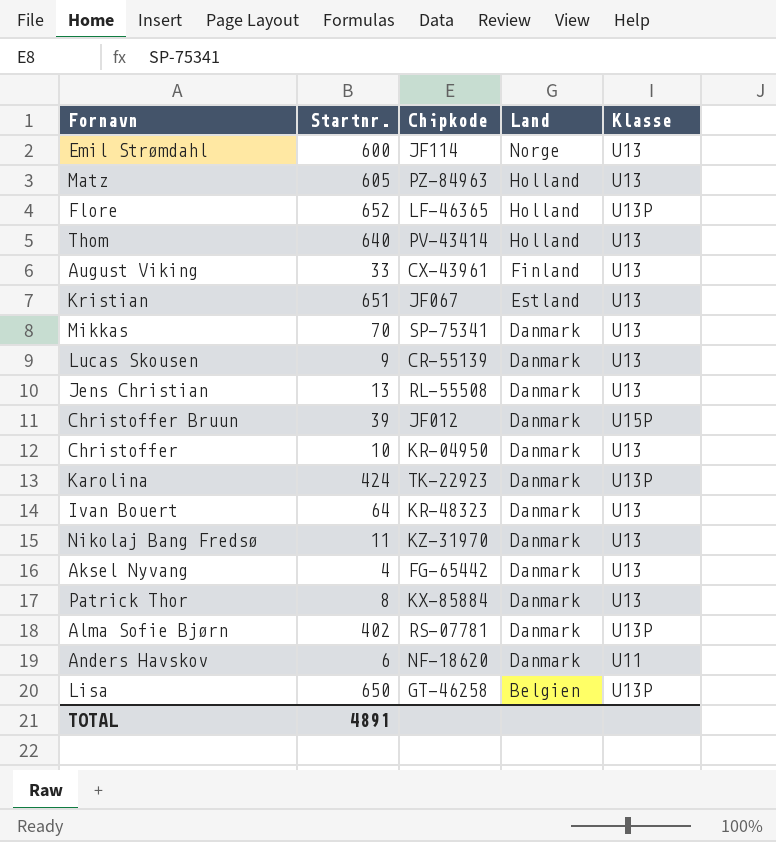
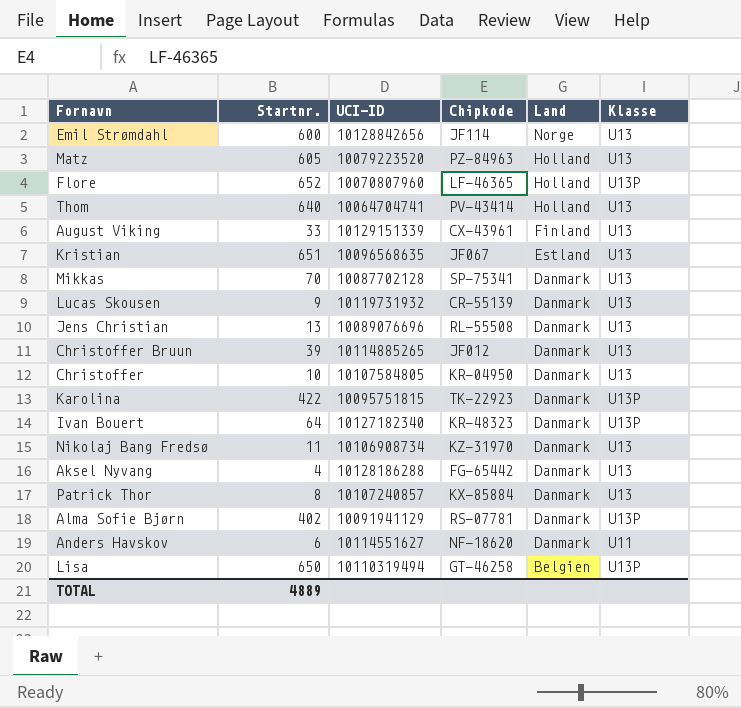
column UCI-ID | position: none -> 3
Christoffer Bruun | Klasse: U15P -> U13
Karolina | Startnr.: 424 -> 422
Ivan Bouert | Klasse: U13 -> U13P
TOTAL | Startnr.: 4891 -> 4889

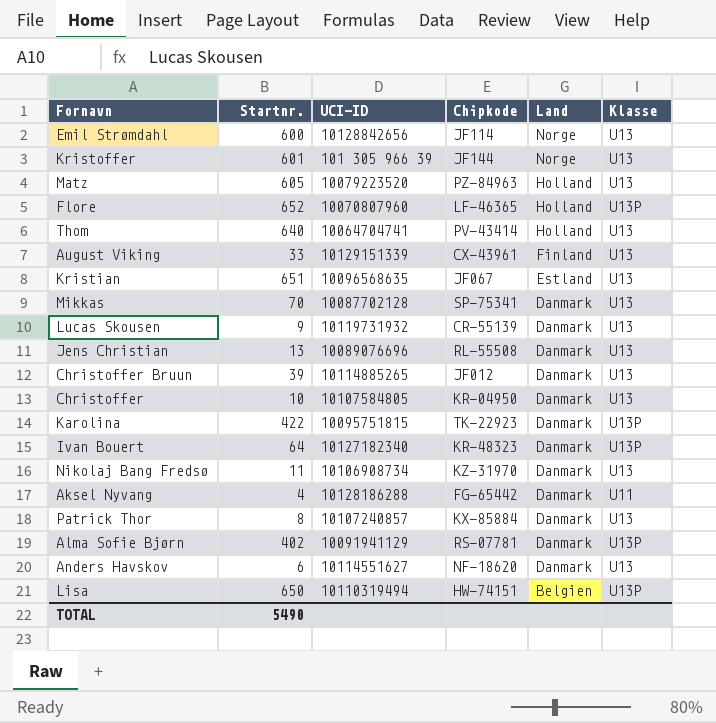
row Kristoffer: none -> 601 | 101 305 966 39 | JF144 | Norge | U13
Aksel Nyvang | Klasse: U13 -> U11
Anders Havskov | Klasse: U11 -> U13
Lisa | Chipkode: GT-46258 -> HW-74151
TOTAL | Startnr.: 4889 -> 5490

